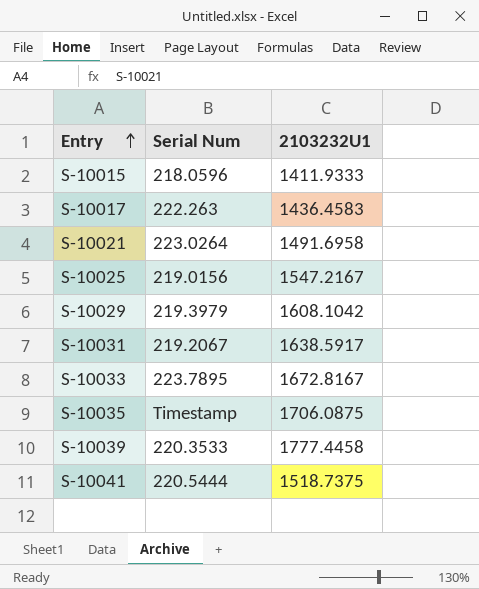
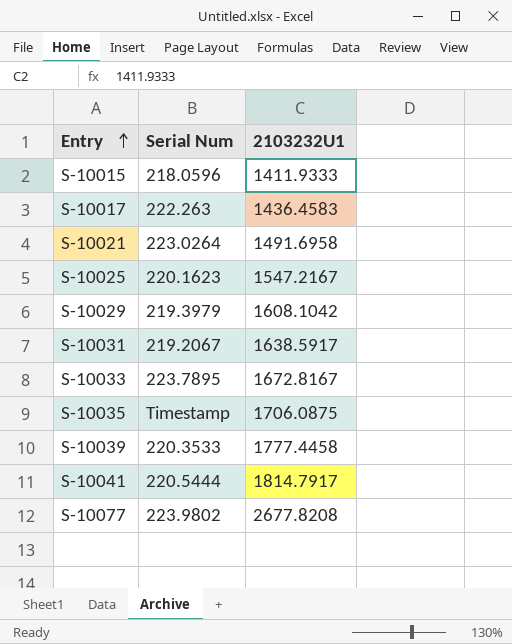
S-10025 | Serial Num: 219.0156 -> 220.1623
S-10041 | 2103232U1: 1518.7375 -> 1814.7917
row S-10077: none -> 223.9802 | 2677.8208

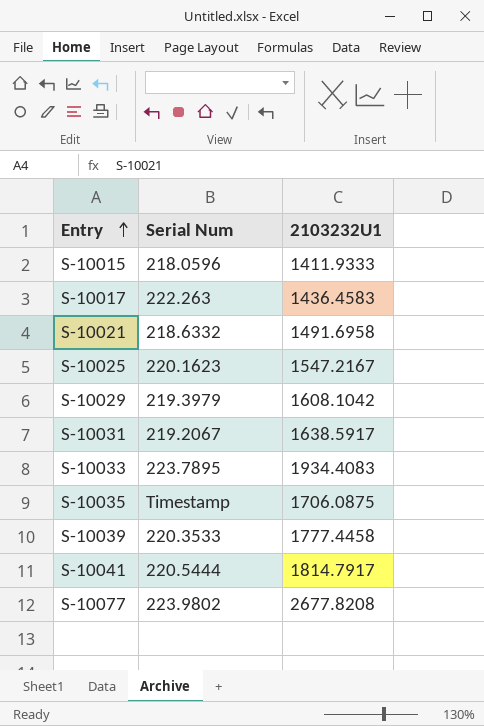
S-10021 | Serial Num: 223.0264 -> 218.6332
S-10033 | 2103232U1: 1672.8167 -> 1934.4083

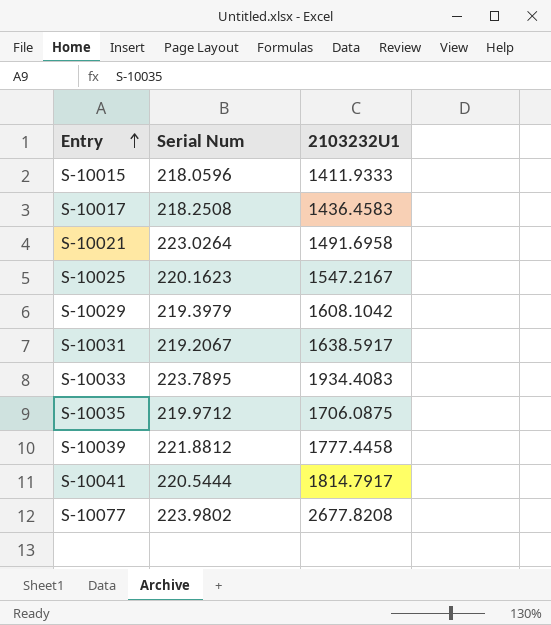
S-10017 | Serial Num: 222.263 -> 218.2508
S-10021 | Serial Num: 218.6332 -> 223.0264
S-10035 | Serial Num: Timestamp -> 219.9712
S-10039 | Serial Num: 220.3533 -> 221.8812

